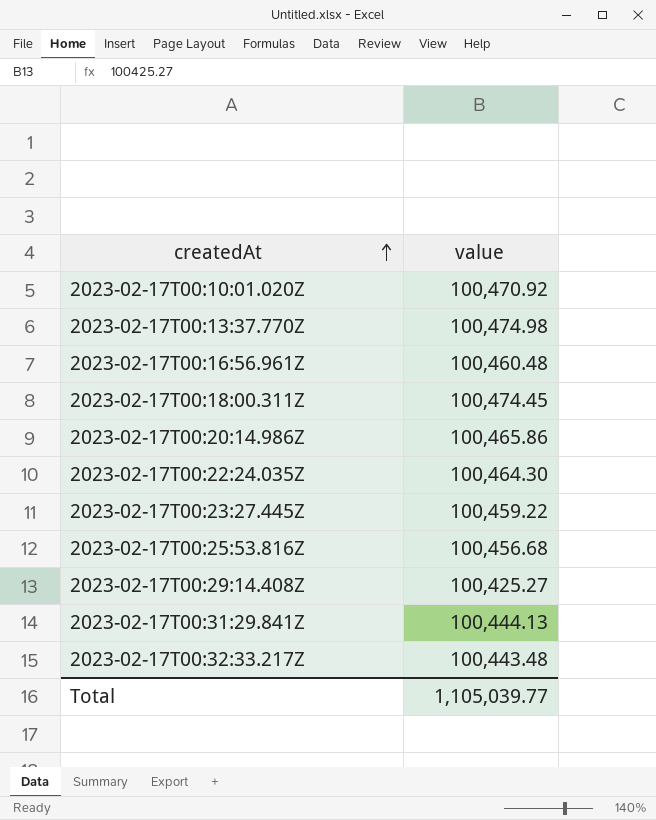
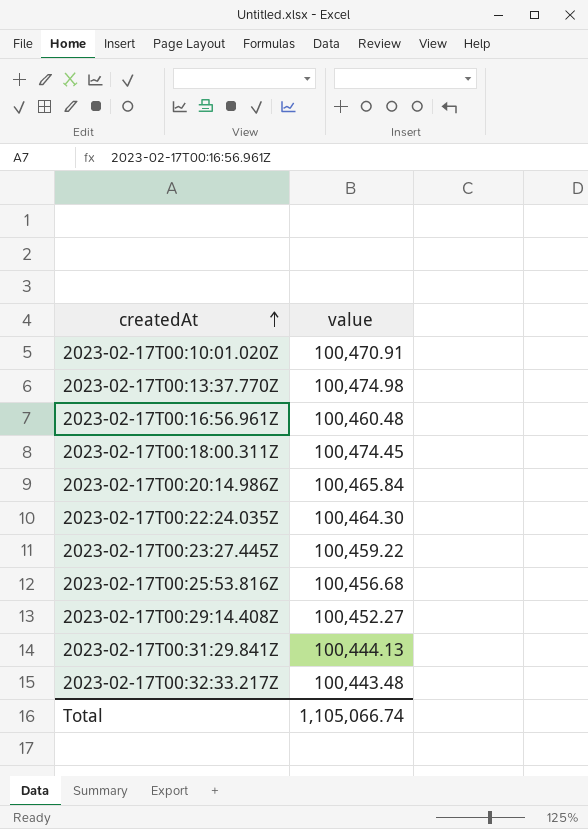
2023-02-17T00:10:01.020Z | value: 100,470.92 -> 100,470.91
2023-02-17T00:20:14.986Z | value: 100,465.86 -> 100,465.84
2023-02-17T00:29:14.408Z | value: 100,425.27 -> 100,452.27
Total | value: 1,105,039.77 -> 1,105,066.74

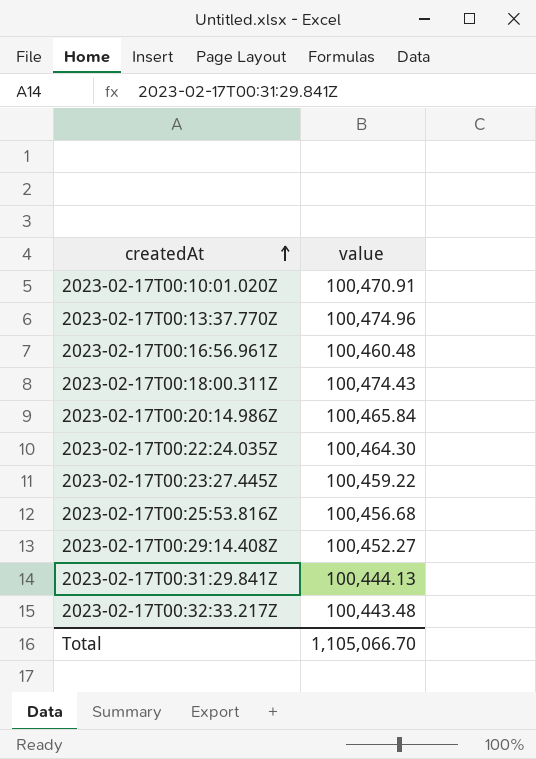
2023-02-17T00:13:37.770Z | value: 100,474.98 -> 100,474.96
2023-02-17T00:18:00.311Z | value: 100,474.45 -> 100,474.43
Total | value: 1,105,066.74 -> 1,105,066.70

